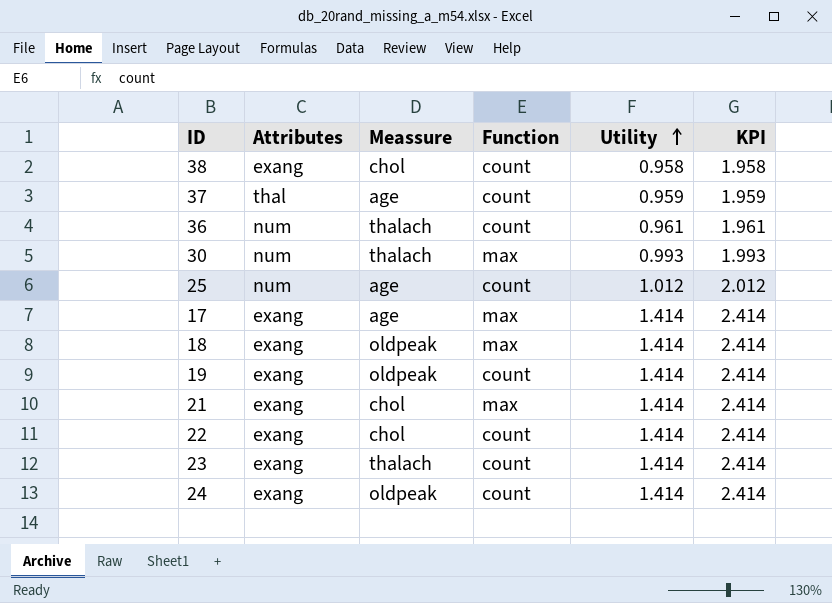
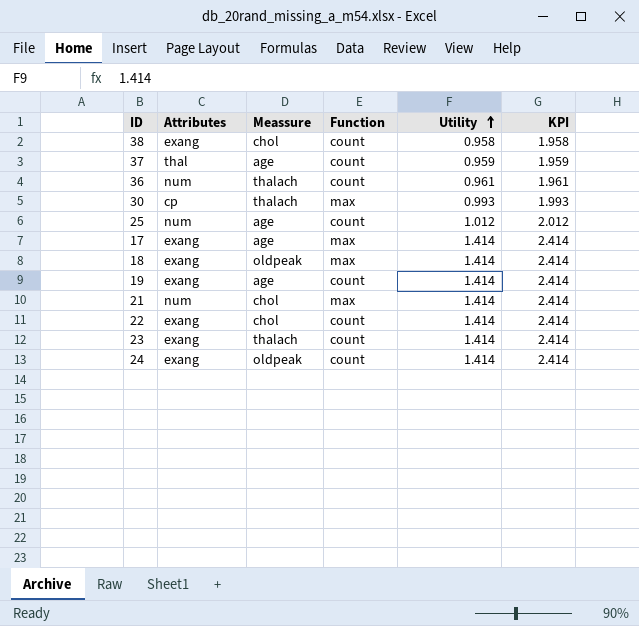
30 | Attributes: num -> cp
19 | Meassure: oldpeak -> age
21 | Attributes: exang -> num

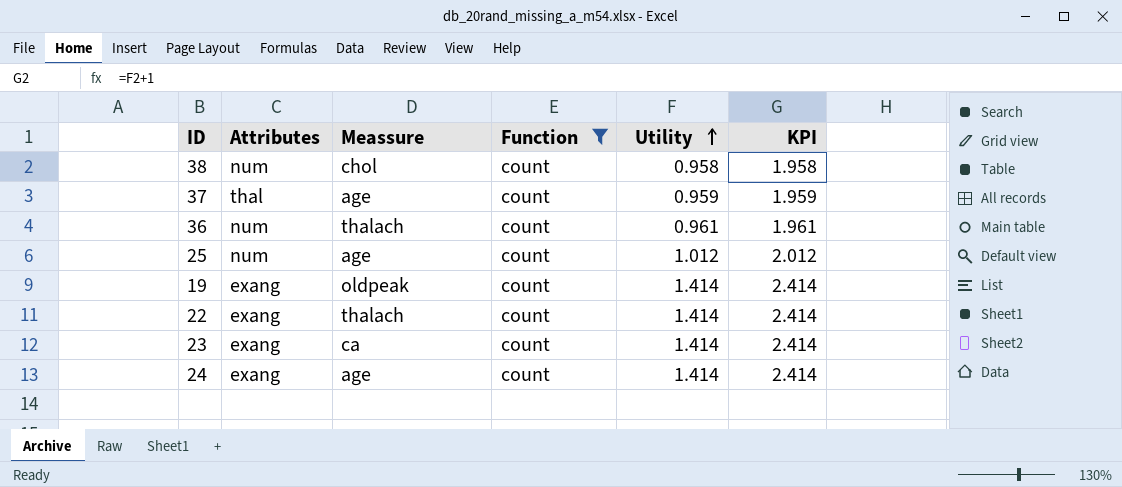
filter: none -> Function = count
38 | Attributes: exang -> num
19 | Meassure: age -> oldpeak
22 | Meassure: chol -> thalach
23 | Meassure: thalach -> ca
24 | Meassure: oldpeak -> age

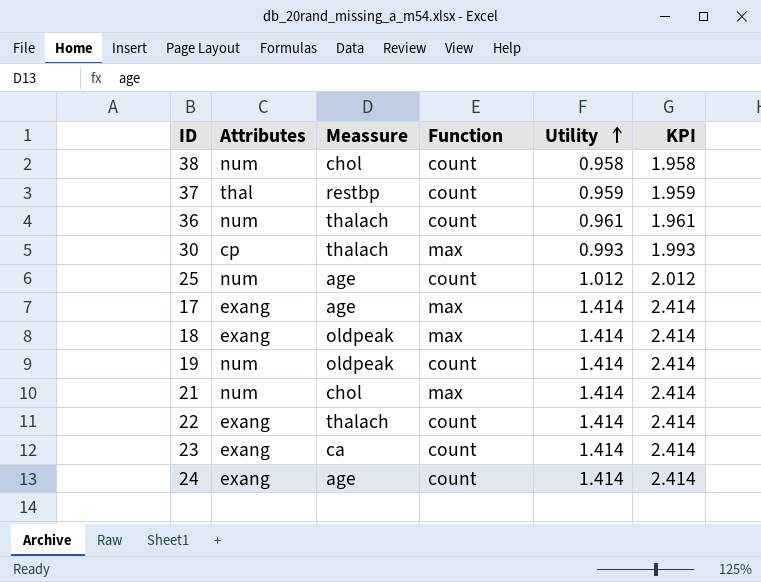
filter: Function = count -> none
37 | Meassure: age -> restbp
19 | Attributes: exang -> num

